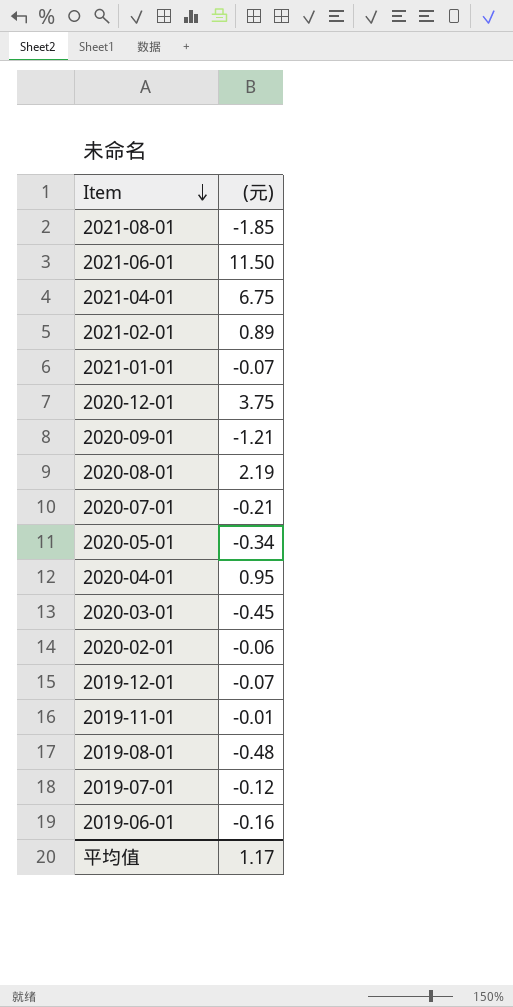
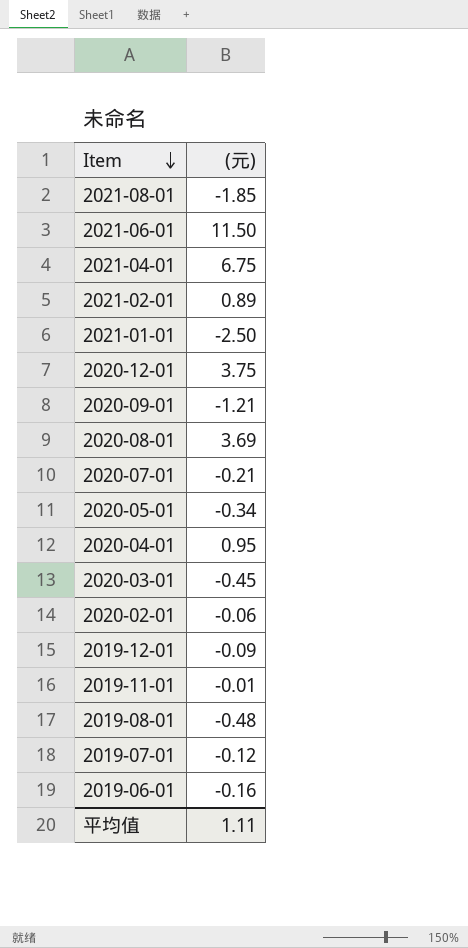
2021-01-01 | (元): -0.07 -> -2.50
2020-08-01 | (元): 2.19 -> 3.69
2019-12-01 | (元): -0.07 -> -0.09
平均值 | (元): 1.17 -> 1.11

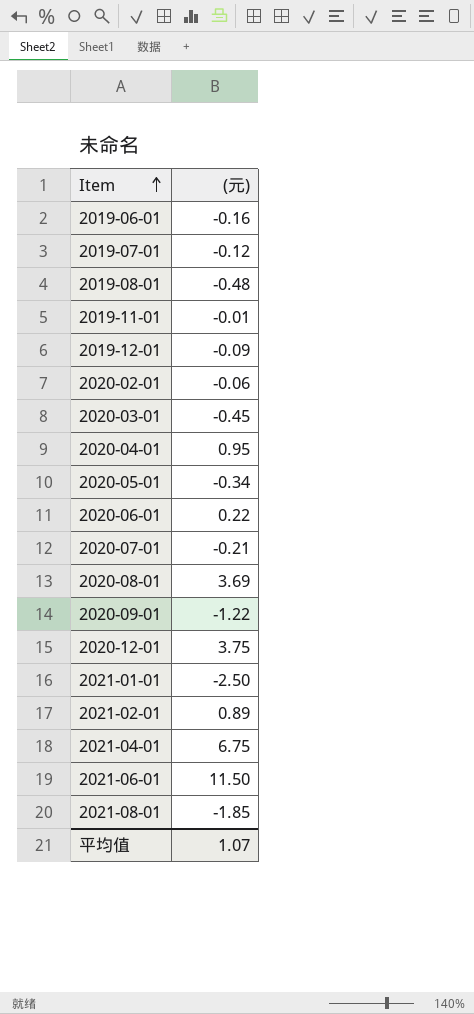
row order: Item descending -> Item ascending
row 2020-06-01: none -> 0.22
2020-09-01 | (元): -1.21 -> -1.22
平均值 | (元): 1.11 -> 1.07

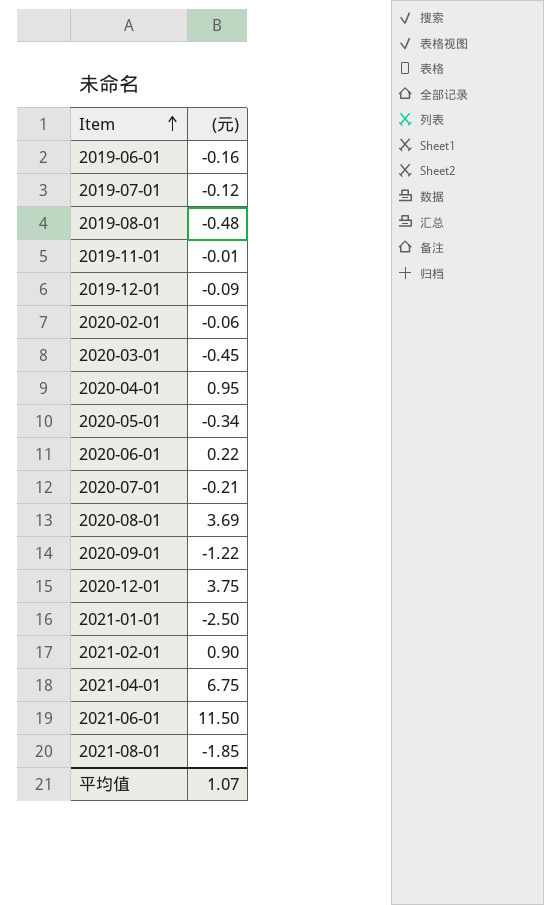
2021-02-01 | (元): 0.89 -> 0.90

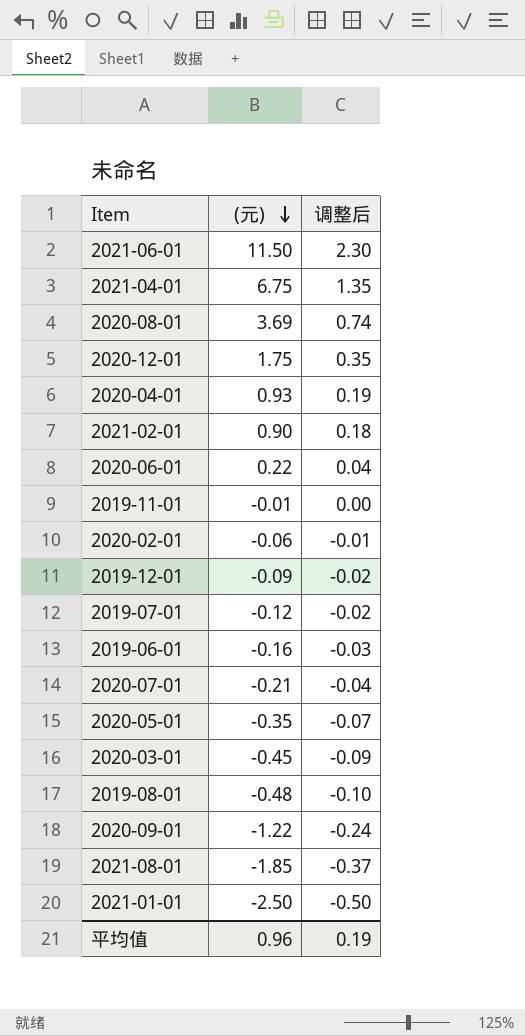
row order: Item ascending -> (元) descending
column 调整后 | formula: none -> [(元)] * 0.2
2020-12-01 | (元): 3.75 -> 1.75
2020-04-01 | (元): 0.95 -> 0.93
2020-05-01 | (元): -0.34 -> -0.35
平均值 | (元): 1.07 -> 0.96

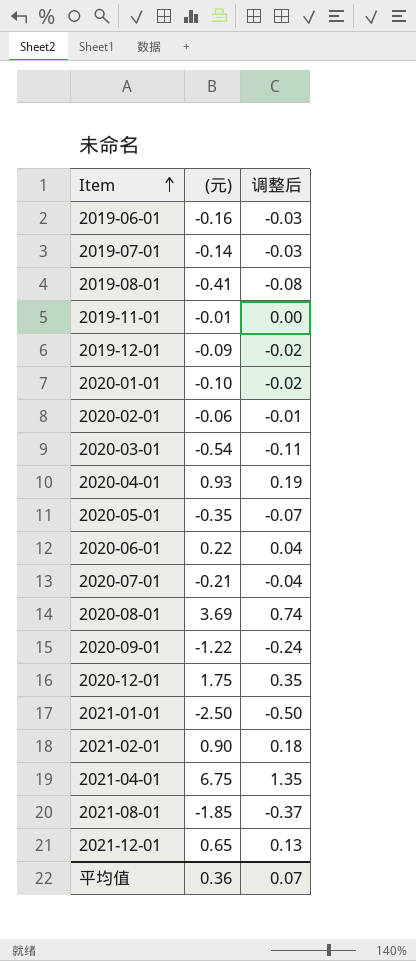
row order: (元) descending -> Item ascending
row 2021-06-01: 11.50 | 2.30 -> none
2019-07-01 | (元): -0.12 -> -0.14
2019-07-01 | 调整后: -0.02 -> -0.03
2019-08-01 | (元): -0.48 -> -0.41
2019-08-01 | 调整后: -0.10 -> -0.08
row 2020-01-01: none -> -0.10 | -0.02
2020-03-01 | (元): -0.45 -> -0.54
2020-03-01 | 调整后: -0.09 -> -0.11
row 2021-12-01: none -> 0.65 | 0.13
平均值 | (元): 0.96 -> 0.36
平均值 | 调整后: 0.19 -> 0.07

